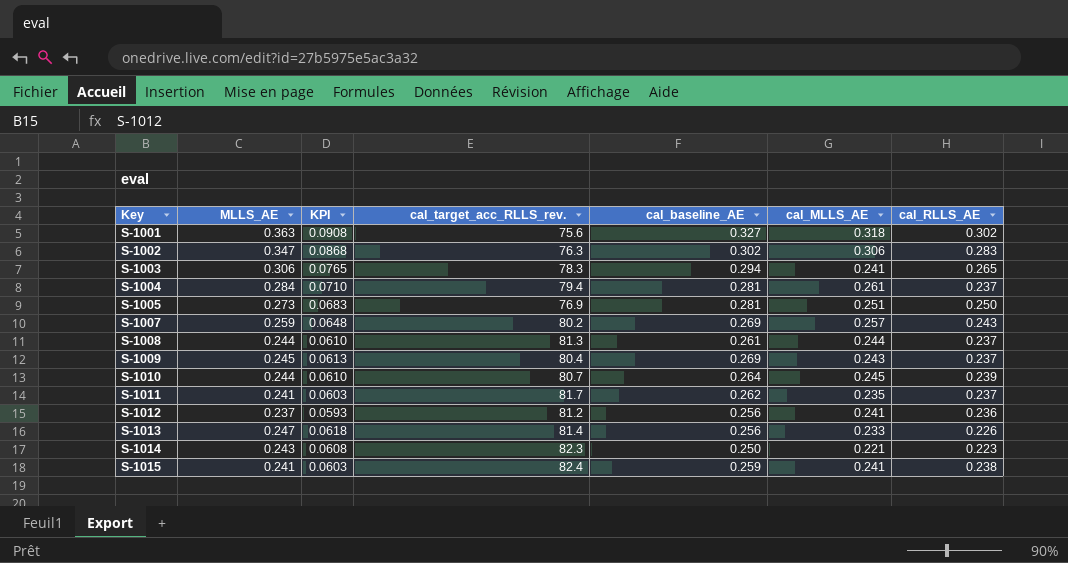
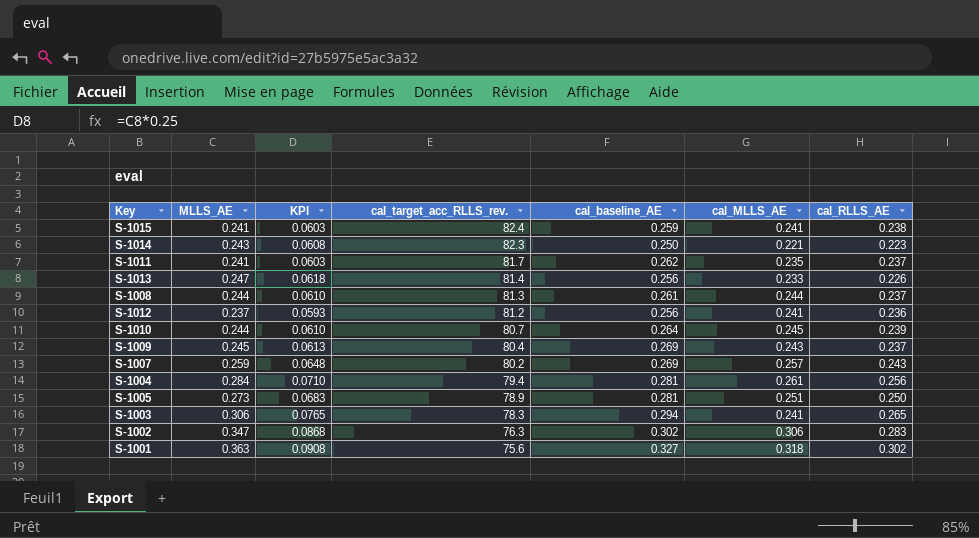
row order: Key ascending -> cal_target_acc_RLLS_rev. descending
S-1004 | cal_RLLS_AE: 0.237 -> 0.256
S-1005 | cal_target_acc_RLLS_rev.: 76.9 -> 78.9

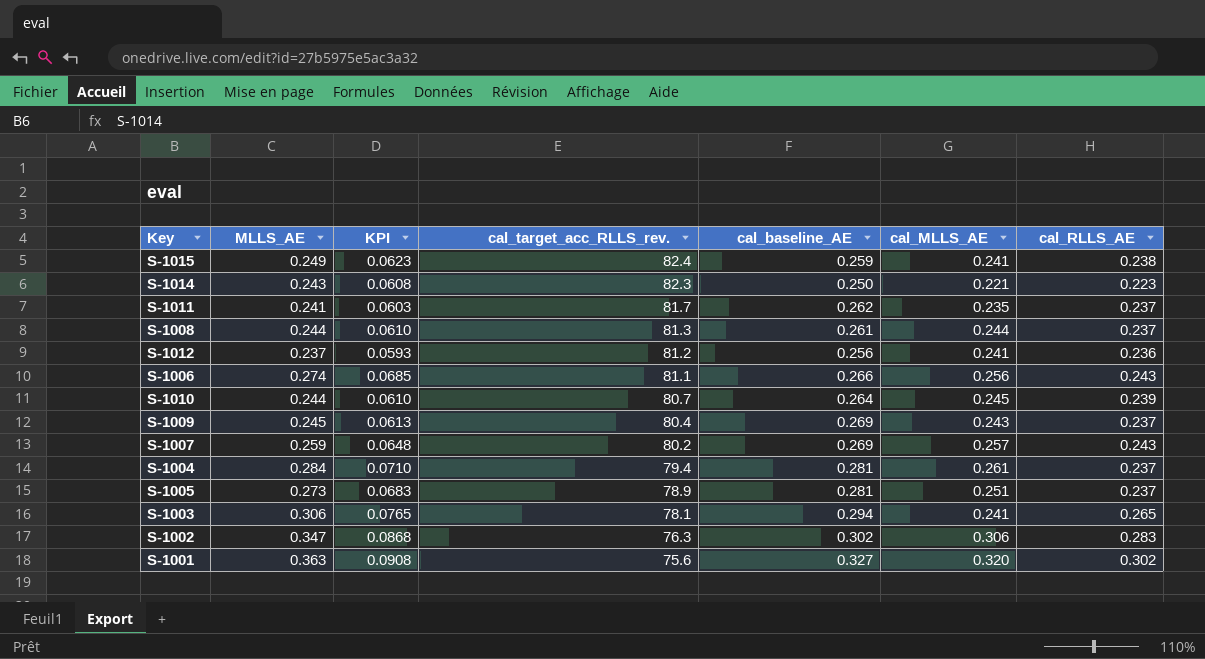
row S-1013: 0.247 | 0.0618 | 81.4 | 0.256 | 0.233 | 0.226 -> none
S-1015 | MLLS_AE: 0.241 -> 0.249
S-1015 | KPI: 0.0603 -> 0.0623
row S-1006: none -> 0.274 | 0.0685 | 81.1 | 0.266 | 0.256 | 0.243
S-1004 | cal_RLLS_AE: 0.256 -> 0.237
S-1005 | cal_RLLS_AE: 0.250 -> 0.237
S-1003 | cal_target_acc_RLLS_rev.: 78.3 -> 78.1
S-1001 | cal_MLLS_AE: 0.318 -> 0.320

